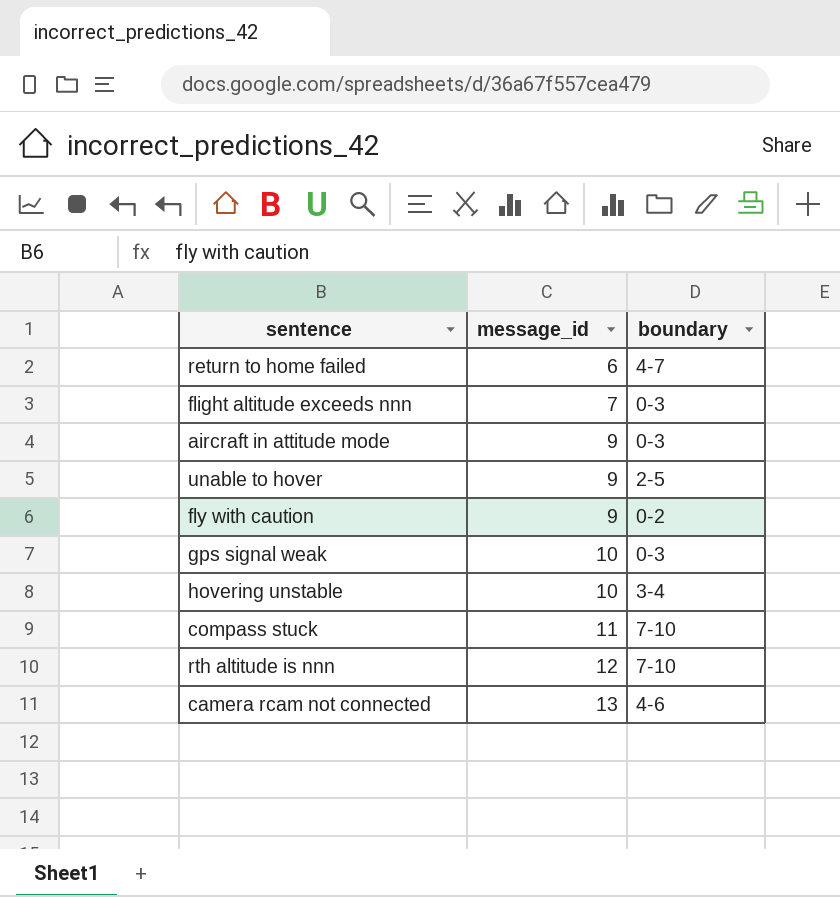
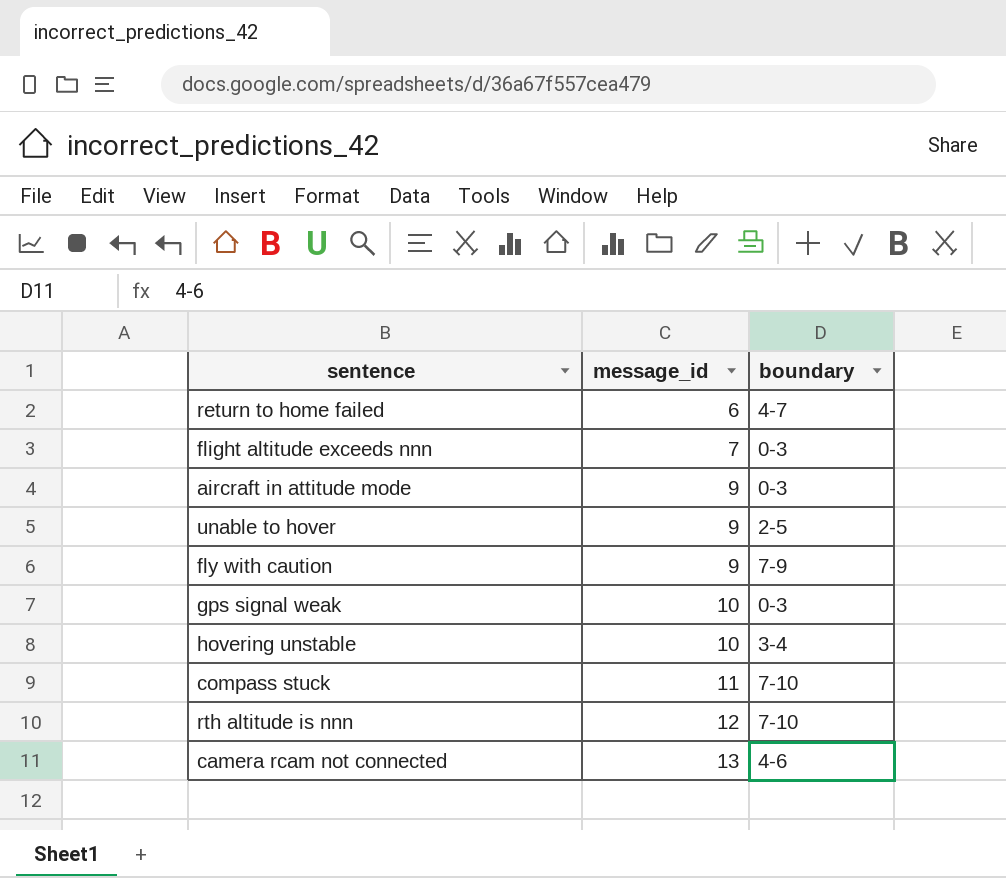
fly with caution | boundary: 0-2 -> 7-9

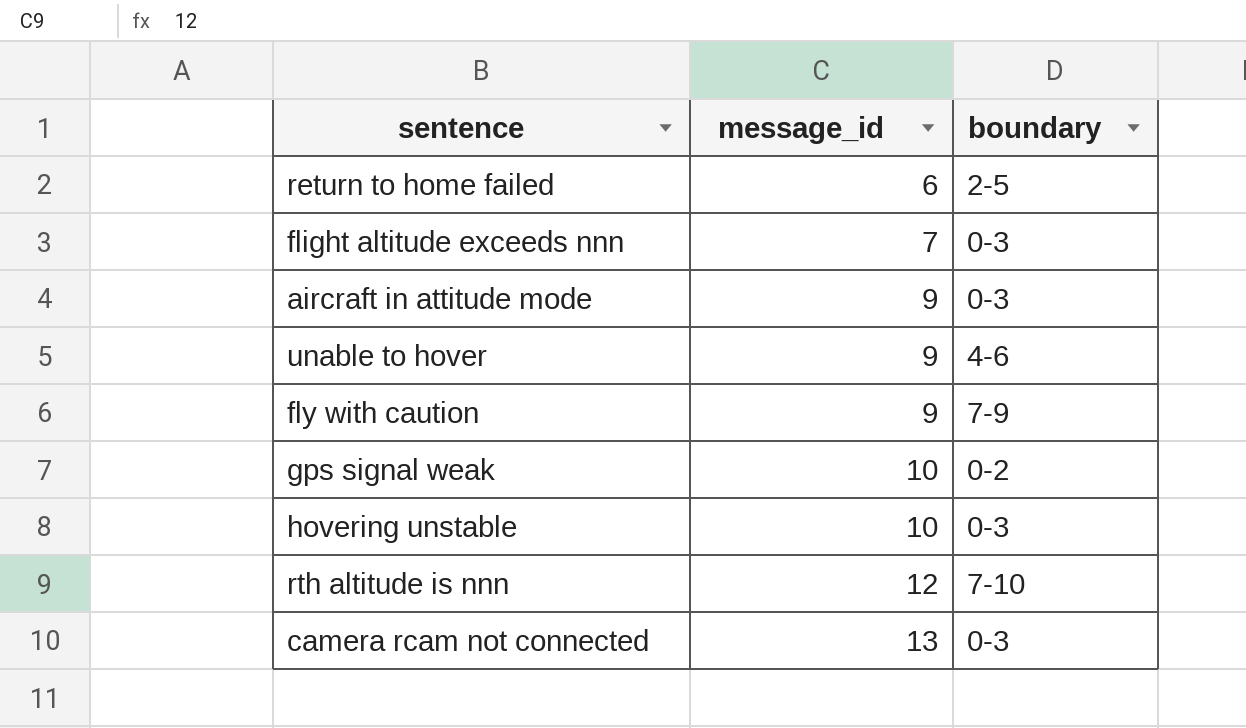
row compass stuck: 11 | 7-10 -> none
return to home failed | boundary: 4-7 -> 2-5
unable to hover | boundary: 2-5 -> 4-6
gps signal weak | boundary: 0-3 -> 0-2
hovering unstable | boundary: 3-4 -> 0-3
camera rcam not connected | boundary: 4-6 -> 0-3

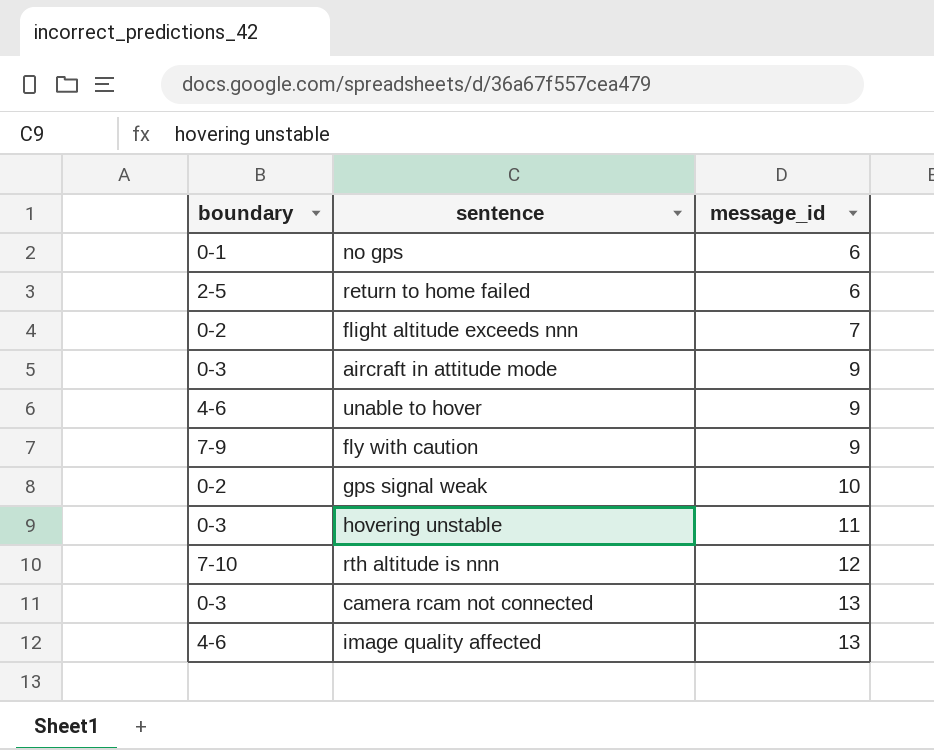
column boundary | position: 3 -> 1
row no gps: none -> 0-1 | 6
flight altitude exceeds nnn | boundary: 0-3 -> 0-2
hovering unstable | message_id: 10 -> 11
row image quality affected: none -> 4-6 | 13

